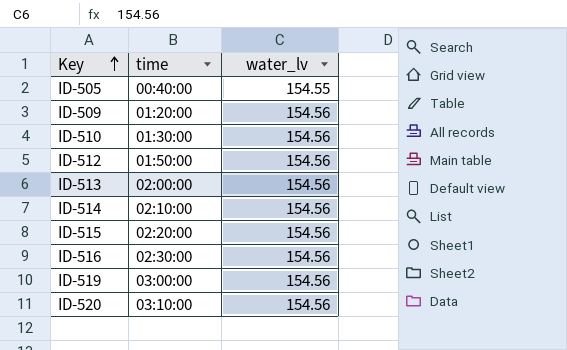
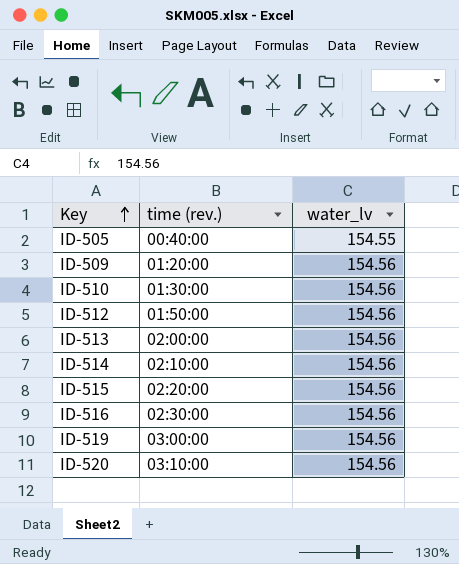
column name: time -> time (rev.)

